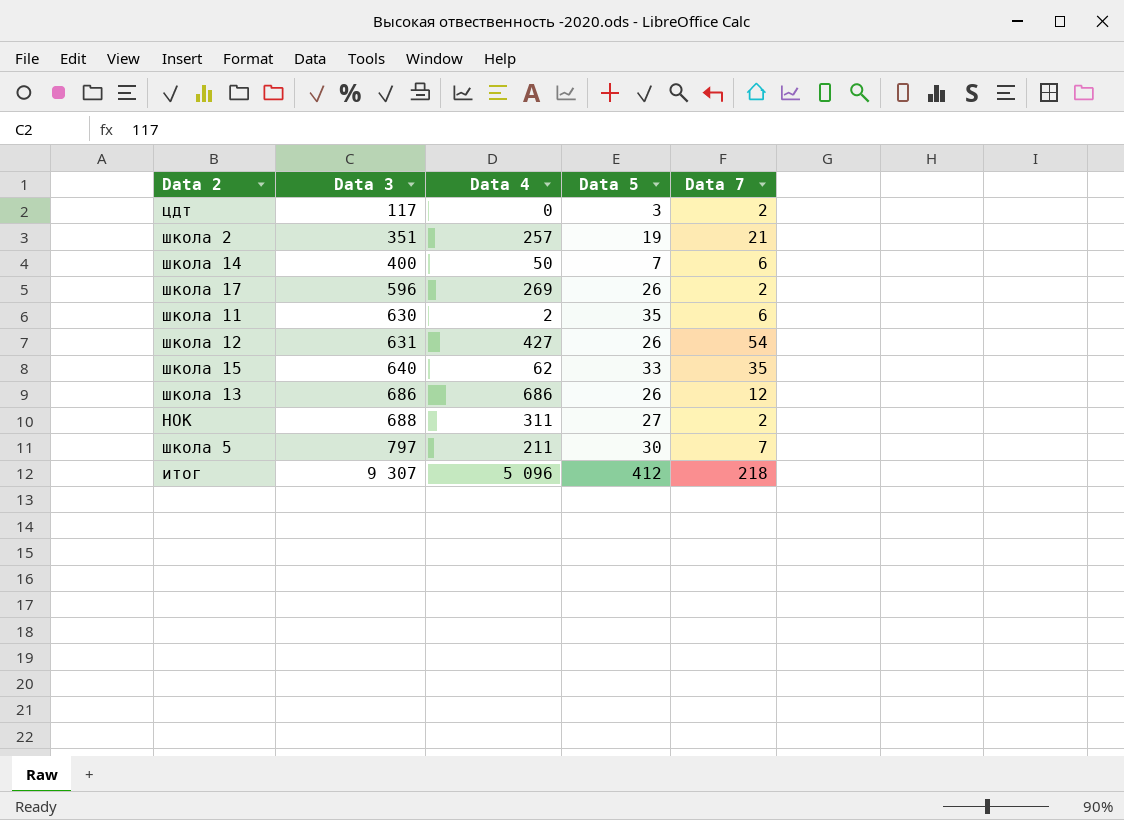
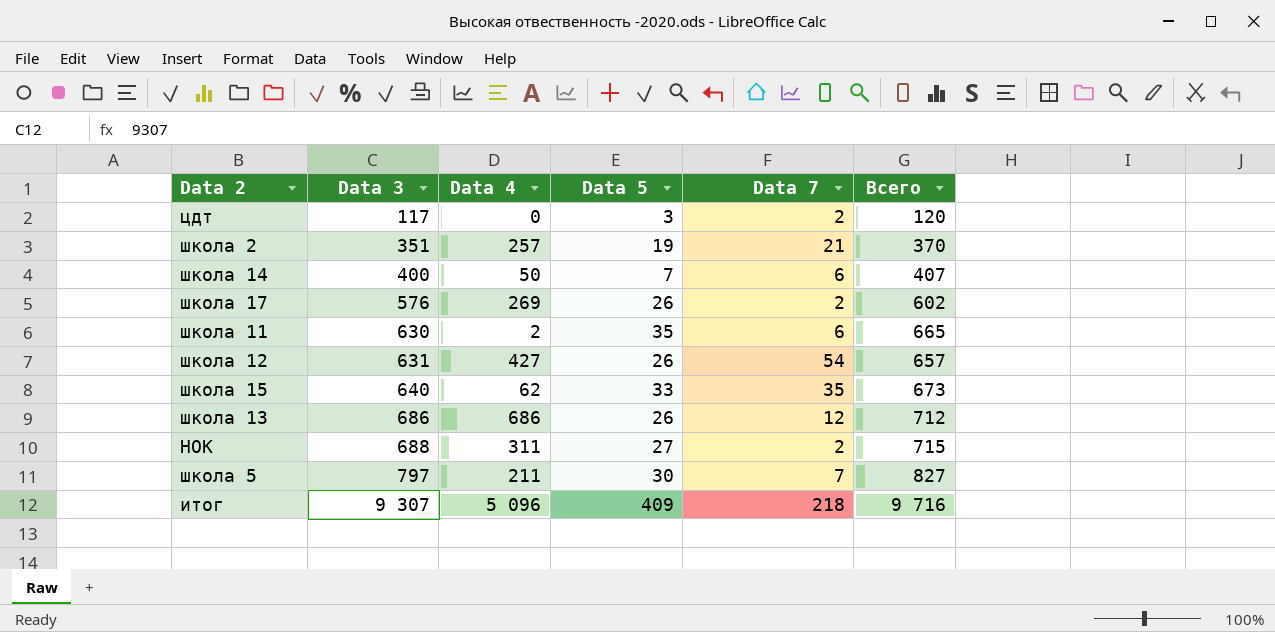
column Всего | formula: none -> [Data 3] + [Data 5]
школа 17 | Data 3: 596 -> 576
итог | Data 5: 412 -> 409

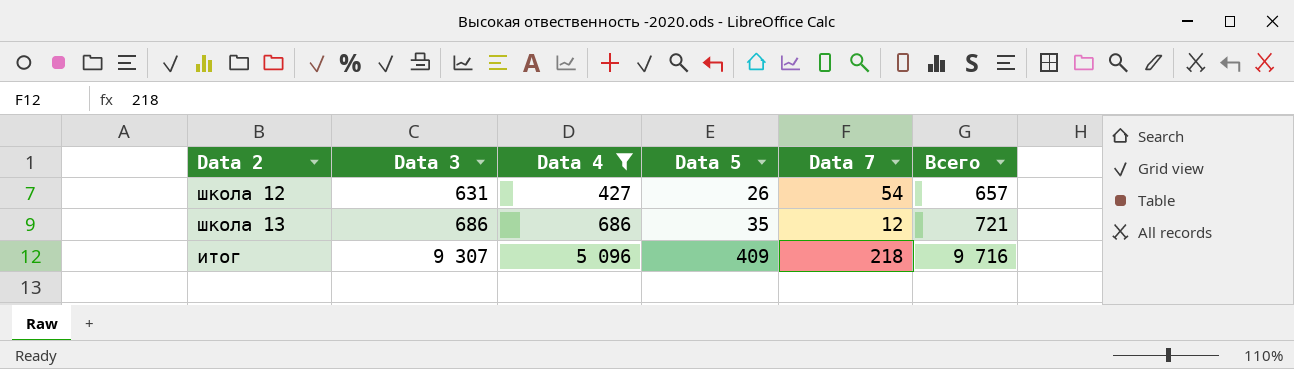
filter: none -> Data 4 >= 427
школа 13 | Data 5: 26 -> 35
школа 13 | Всего: 712 -> 721

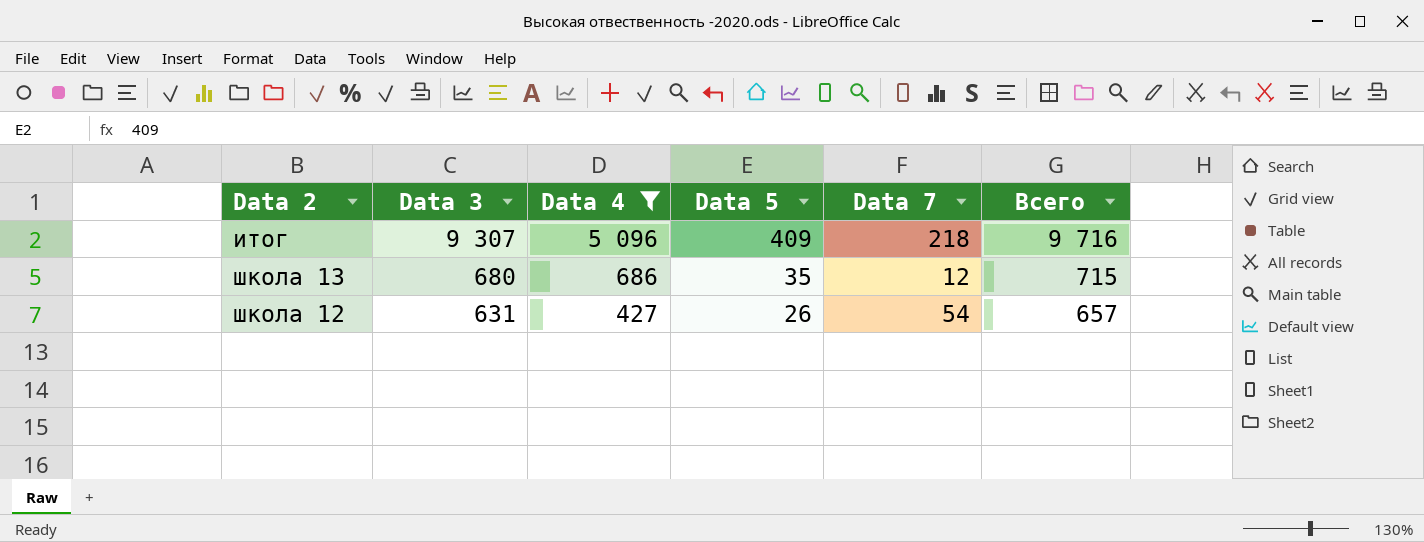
row order: Data 3 ascending -> Data 3 descending
школа 13 | Data 3: 686 -> 680
школа 13 | Всего: 721 -> 715

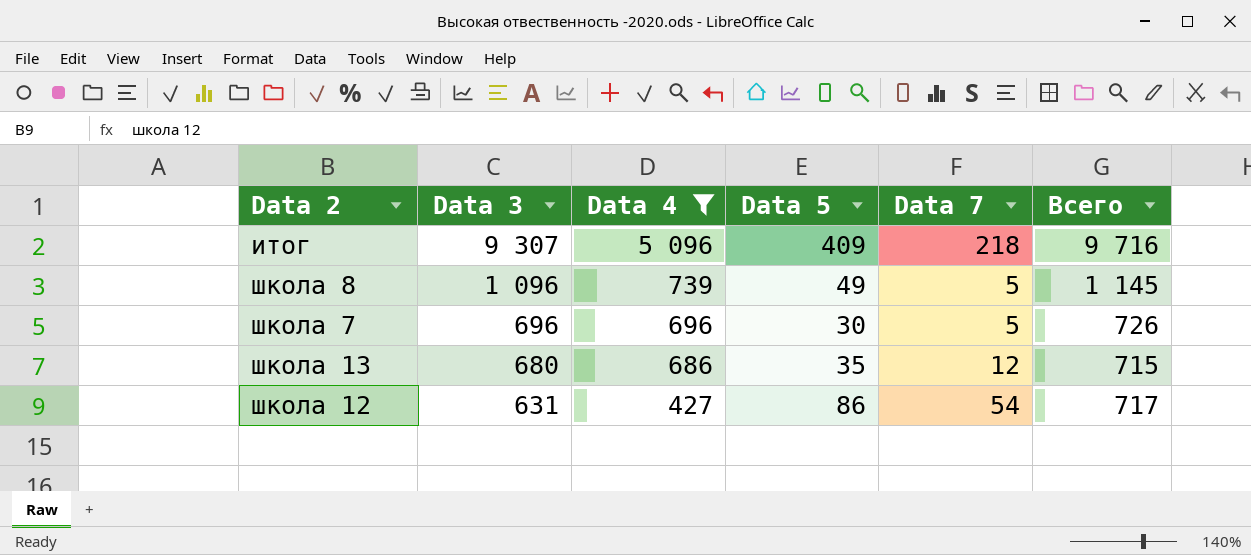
row школа 8: none -> 1 096 | 739 | 49 | 5 | 1 145
row школа 7: none -> 696 | 696 | 30 | 5 | 726
школа 12 | Data 5: 26 -> 86
школа 12 | Всего: 657 -> 717

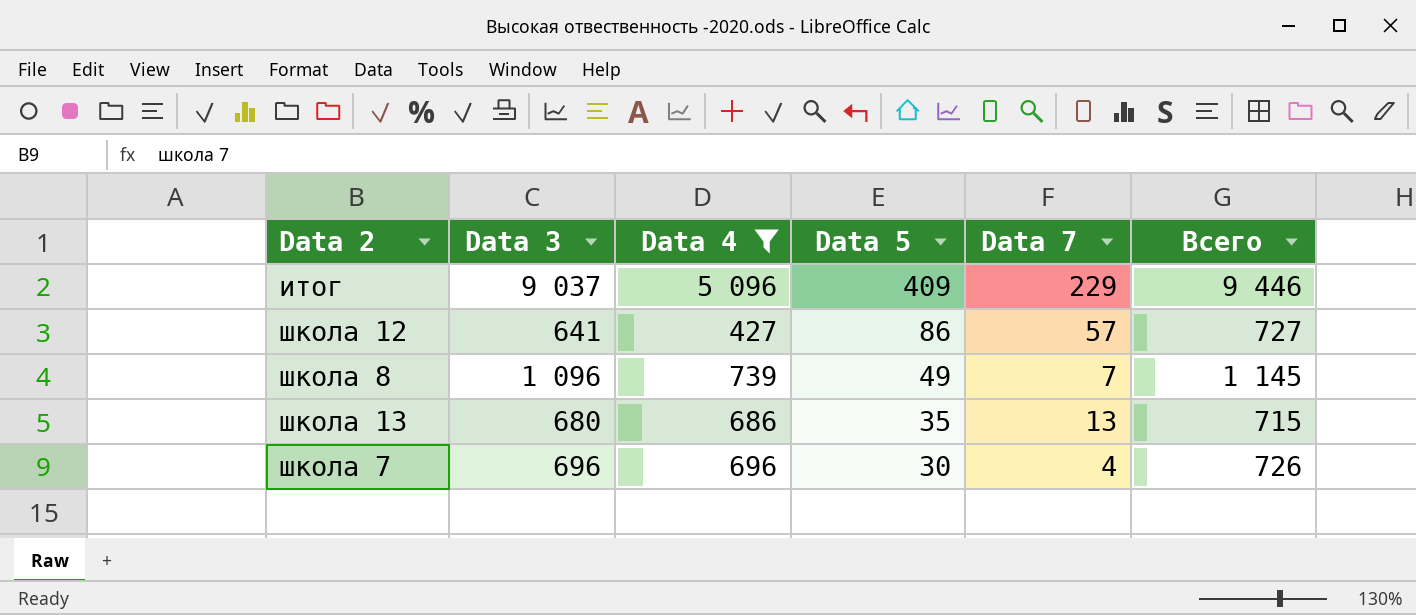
row order: Data 3 descending -> Data 5 descending
итог | Data 3: 9 307 -> 9 037
итог | Data 7: 218 -> 229
итог | Всего: 9 716 -> 9 446
школа 12 | Data 3: 631 -> 641
школа 12 | Data 7: 54 -> 57
школа 12 | Всего: 717 -> 727
школа 8 | Data 7: 5 -> 7
школа 13 | Data 7: 12 -> 13
школа 7 | Data 7: 5 -> 4

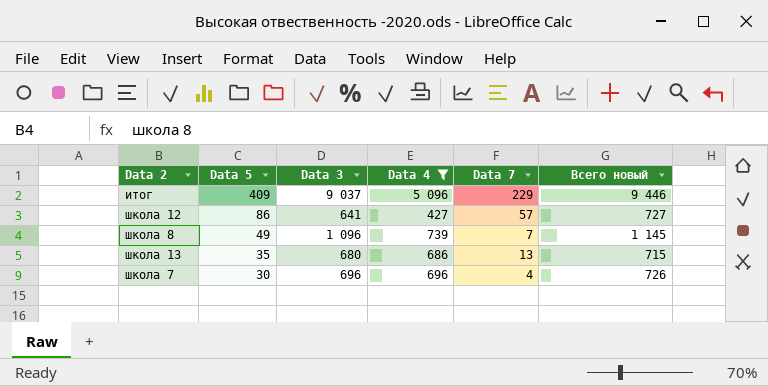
column Data 5 | position: 4 -> 2
column name: Всего -> Всего новый

